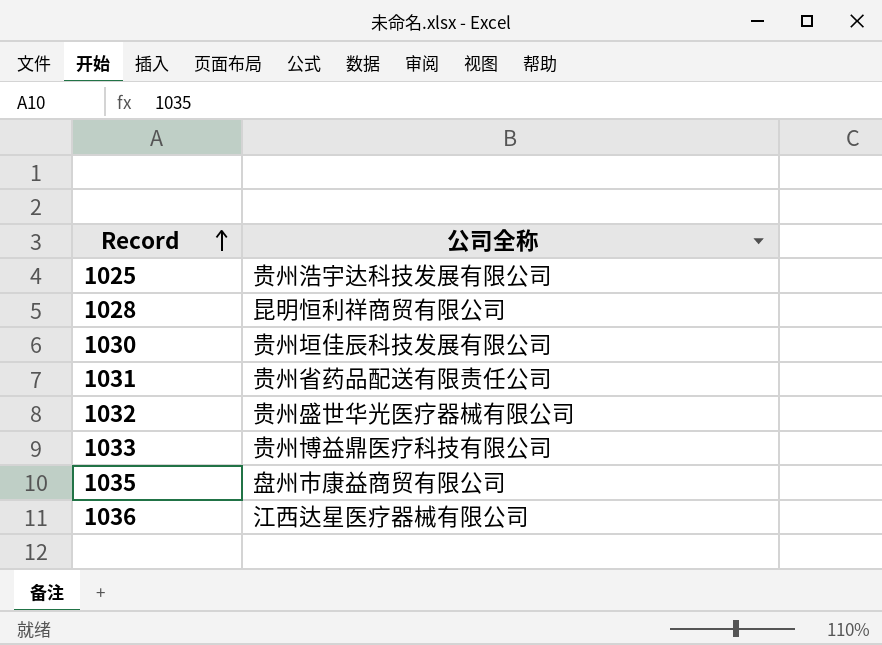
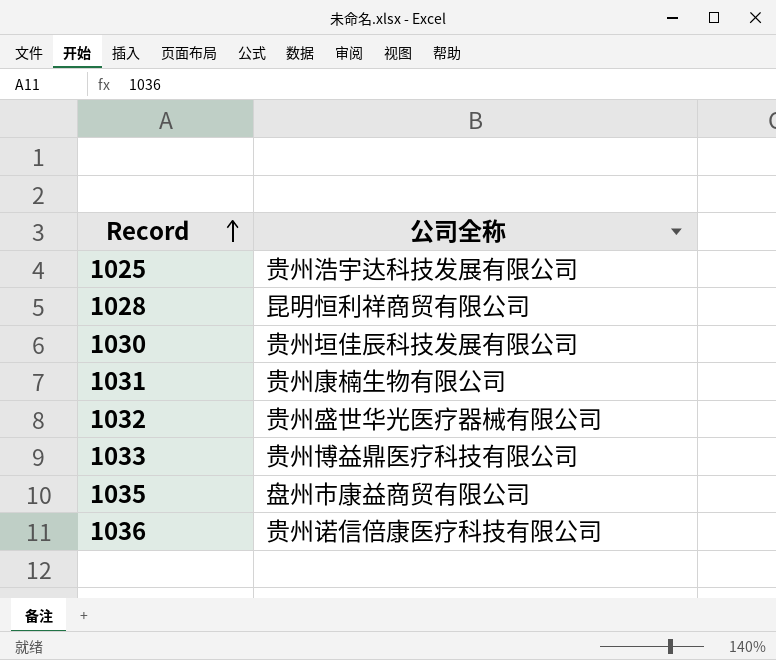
1031 | 公司全称: 贵州省药品配送有限责任公司 -> 贵州康楠生物有限公司
1036 | 公司全称: 江西达星医疗器械有限公司 -> 贵州诺信倍康医疗科技有限公司

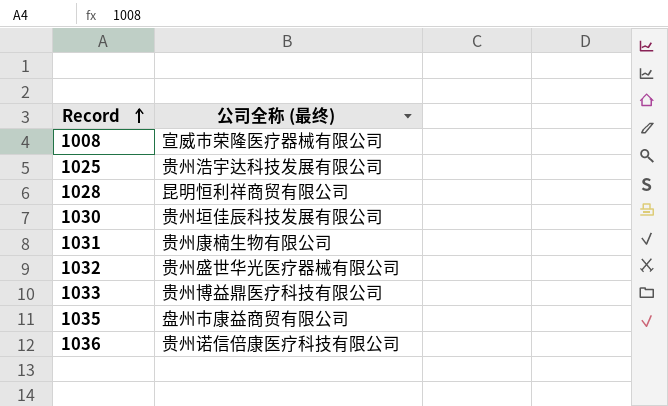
column name: 公司全称 -> 公司全称 (最终)
row 1008: none -> 宣威市荣隆医疗器械有限公司

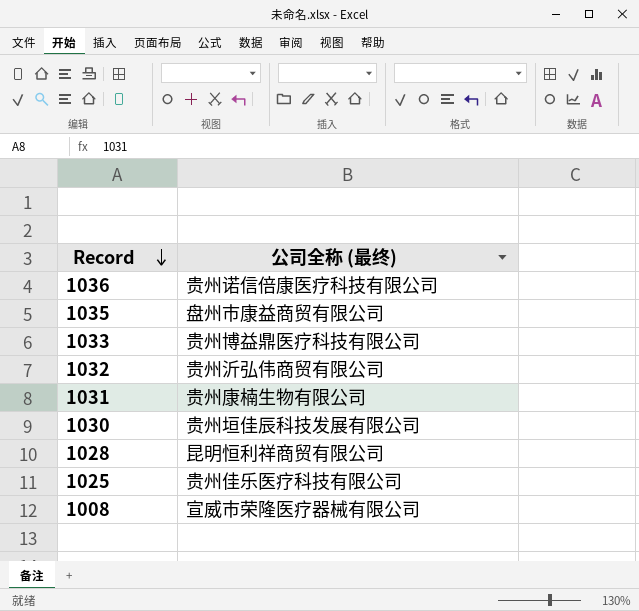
row order: Record ascending -> Record descending
1032 | 公司全称 (最终): 贵州盛世华光医疗器械有限公司 -> 贵州沂弘伟商贸有限公司
1025 | 公司全称 (最终): 贵州浩宇达科技发展有限公司 -> 贵州佳乐医疗科技有限公司

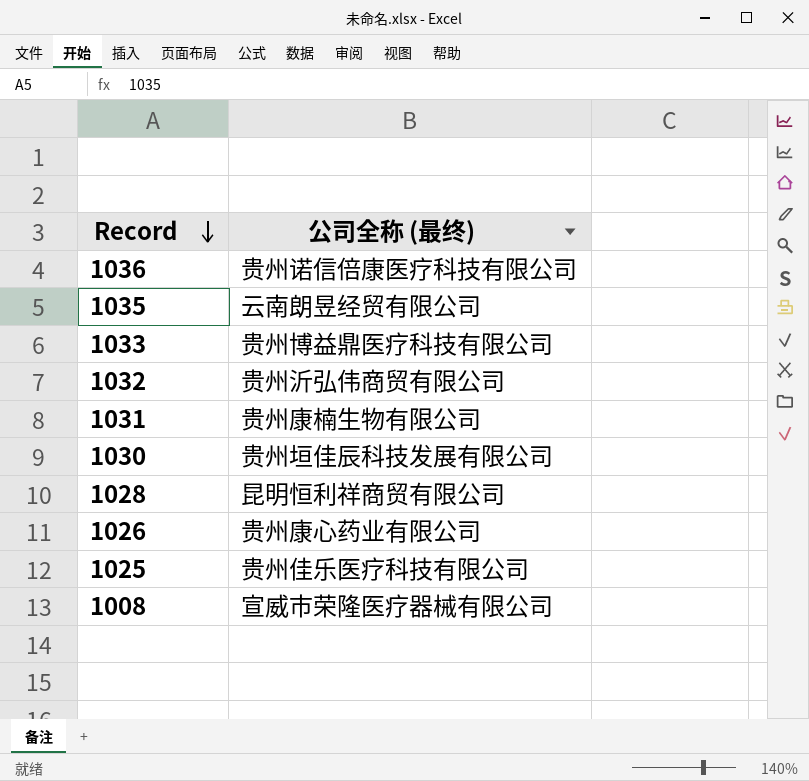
1035 | 公司全称 (最终): 盘州市康益商贸有限公司 -> 云南朗昱经贸有限公司
row 1026: none -> 贵州康心药业有限公司

